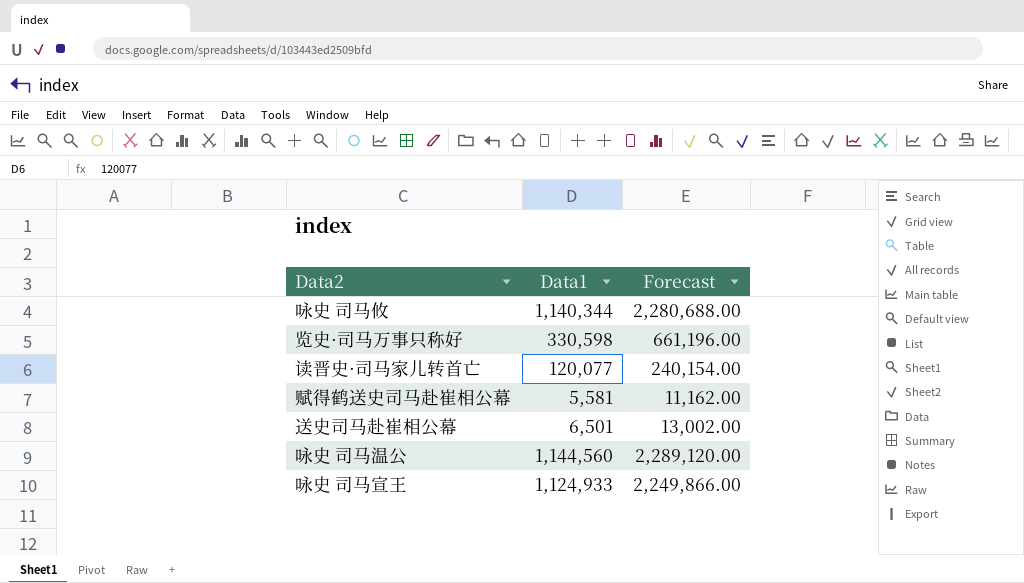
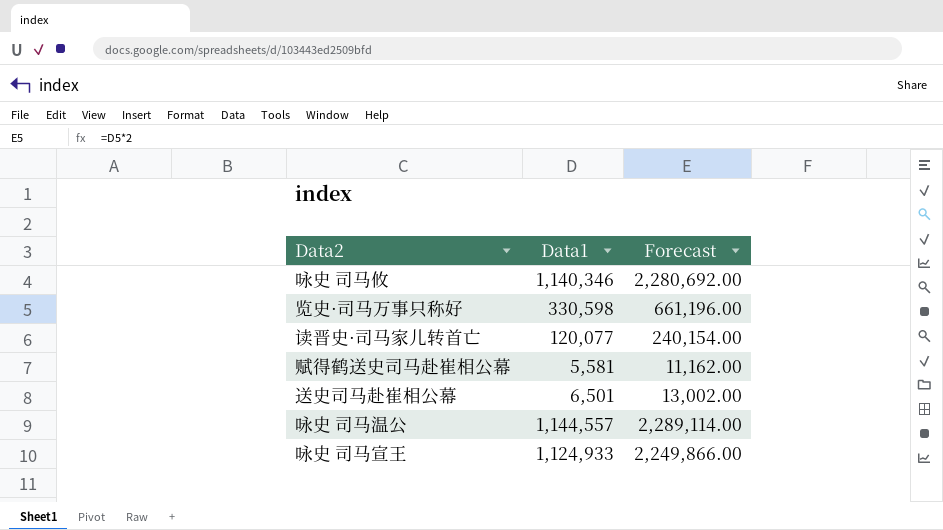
咏史 司马攸 | Data1: 1,140,344 -> 1,140,346
咏史 司马攸 | Forecast: 2,280,688.00 -> 2,280,692.00
咏史 司马温公 | Data1: 1,144,560 -> 1,144,557
咏史 司马温公 | Forecast: 2,289,120.00 -> 2,289,114.00

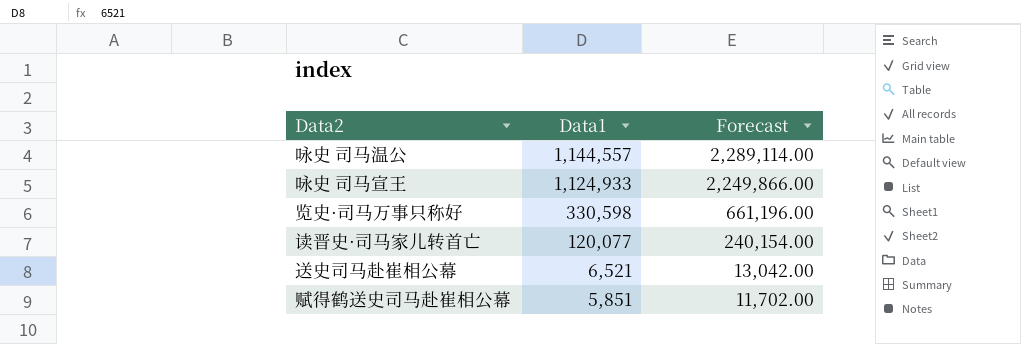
row order: none -> Data1 descending
row 咏史 司马攸: 1,140,346 | 2,280,692.00 -> none
送史司马赴崔相公幕 | Data1: 6,501 -> 6,521
送史司马赴崔相公幕 | Forecast: 13,002.00 -> 13,042.00
赋得鹤送史司马赴崔相公幕 | Data1: 5,581 -> 5,851
赋得鹤送史司马赴崔相公幕 | Forecast: 11,162.00 -> 11,702.00

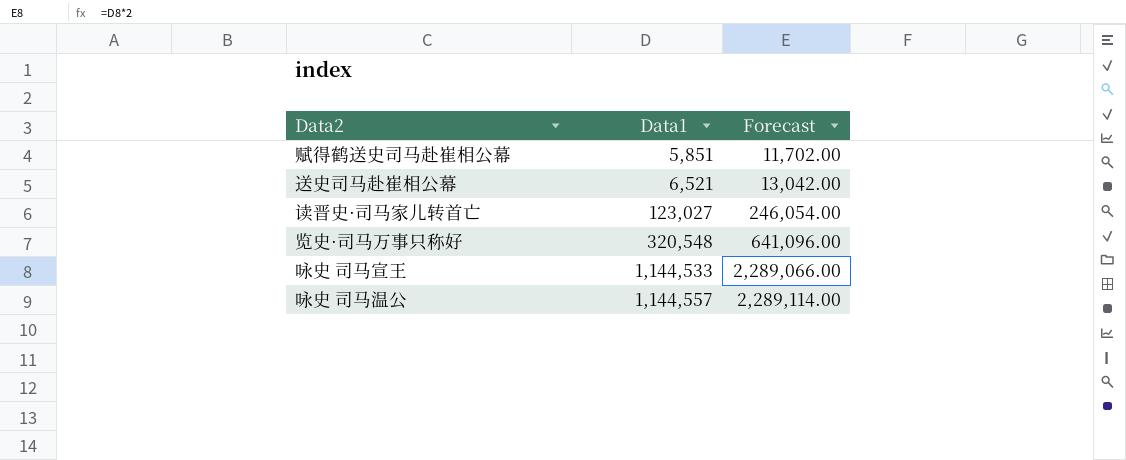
row order: Data1 descending -> Data1 ascending
读晋史·司马家儿转首亡 | Data1: 120,077 -> 123,027
读晋史·司马家儿转首亡 | Forecast: 240,154.00 -> 246,054.00
览史·司马万事只称好 | Data1: 330,598 -> 320,548
览史·司马万事只称好 | Forecast: 661,196.00 -> 641,096.00
咏史 司马宣王 | Data1: 1,124,933 -> 1,144,533
咏史 司马宣王 | Forecast: 2,249,866.00 -> 2,289,066.00

